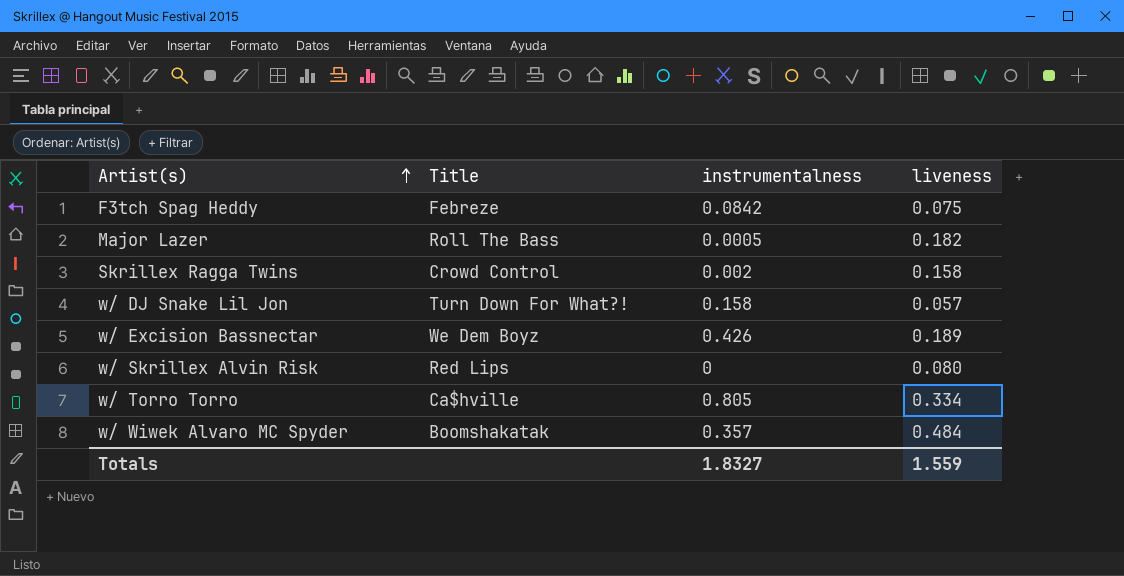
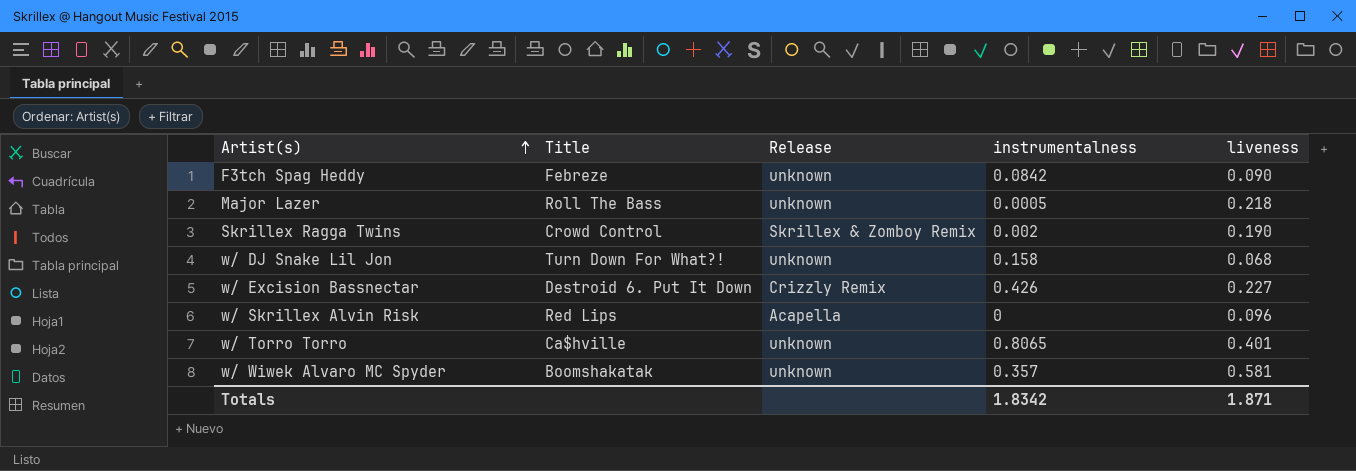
column Release | position: none -> 3
F3tch Spag Heddy | liveness: 0.075 -> 0.090
Major Lazer | liveness: 0.182 -> 0.218
Skrillex Ragga Twins | liveness: 0.158 -> 0.190
w/ DJ Snake Lil Jon | liveness: 0.057 -> 0.068
w/ Excision Bassnectar | Title: We Dem Boyz -> Destroid 6. Put It Down
w/ Excision Bassnectar | liveness: 0.189 -> 0.227
w/ Skrillex Alvin Risk | liveness: 0.080 -> 0.096
w/ Torro Torro | instrumentalness: 0.805 -> 0.8065
w/ Torro Torro | liveness: 0.334 -> 0.401
w/ Wiwek Alvaro MC Spyder | liveness: 0.484 -> 0.581
Totals | instrumentalness: 1.8327 -> 1.8342
Totals | liveness: 1.559 -> 1.871

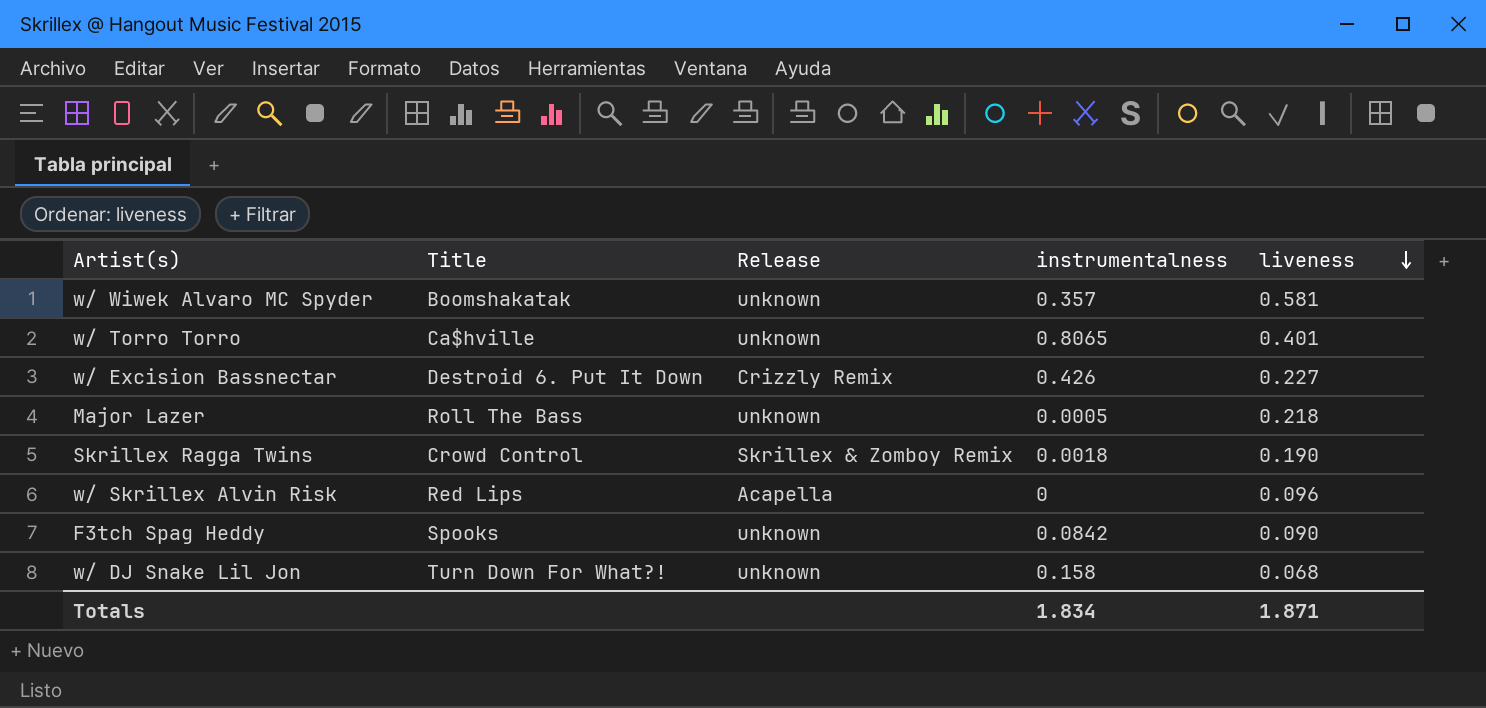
row order: Artist(s) ascending -> liveness descending
Skrillex Ragga Twins | instrumentalness: 0.002 -> 0.0018
F3tch Spag Heddy | Title: Febreze -> Spooks
Totals | instrumentalness: 1.8342 -> 1.834

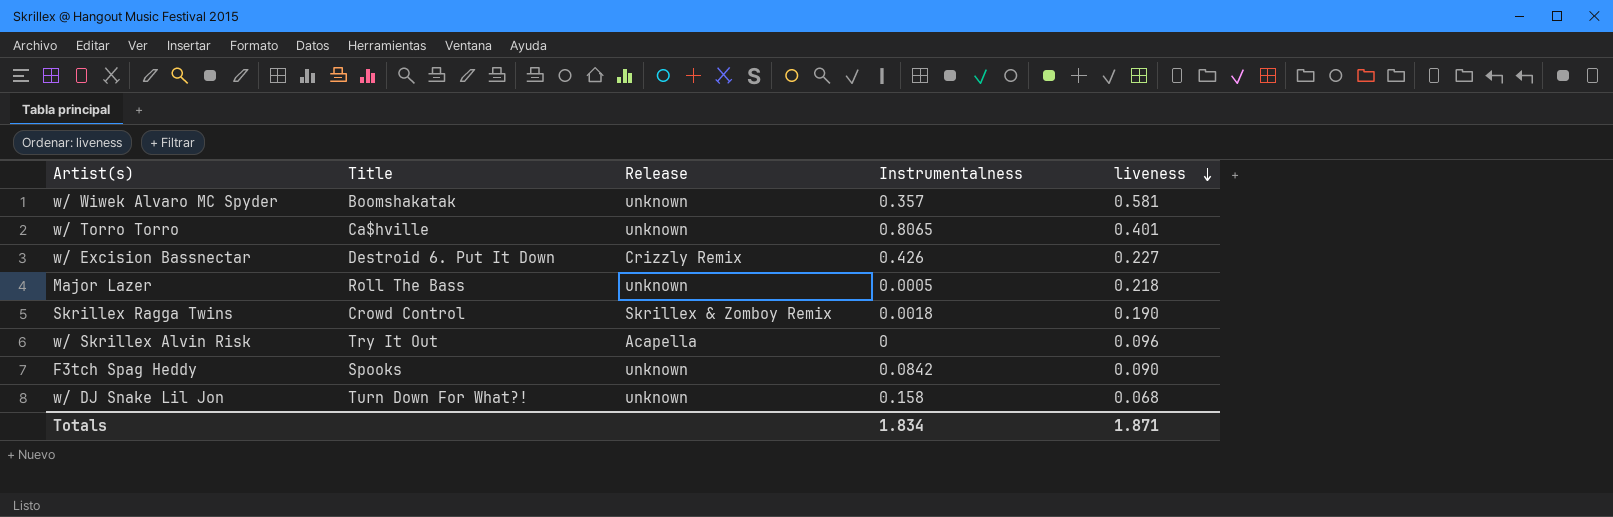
column name: instrumentalness -> Instrumentalness
w/ Skrillex Alvin Risk | Title: Red Lips -> Try It Out

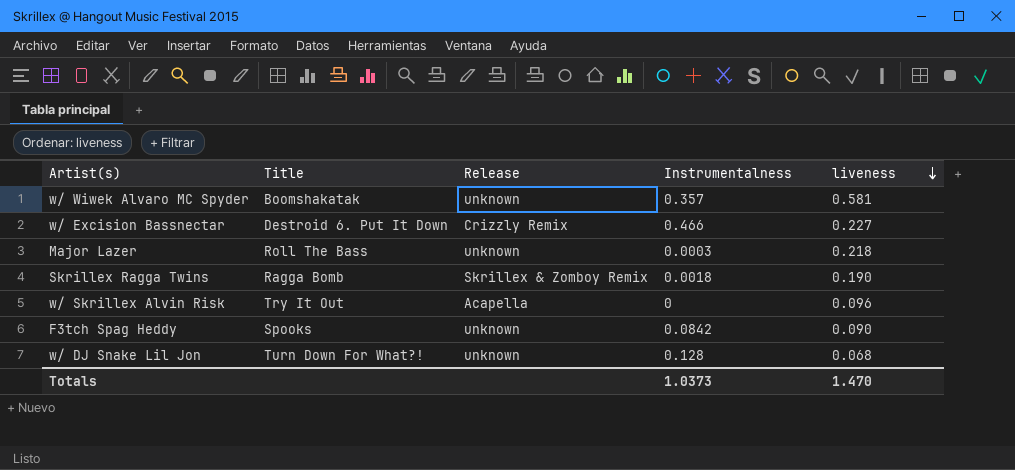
row w/ Torro Torro: Ca$hville | unknown | 0.8065 | 0.401 -> none
w/ Excision Bassnectar | Instrumentalness: 0.426 -> 0.466
Major Lazer | Instrumentalness: 0.0005 -> 0.0003
Skrillex Ragga Twins | Title: Crowd Control -> Ragga Bomb
w/ DJ Snake Lil Jon | Instrumentalness: 0.158 -> 0.128
Totals | Instrumentalness: 1.834 -> 1.0373
Totals | liveness: 1.871 -> 1.470

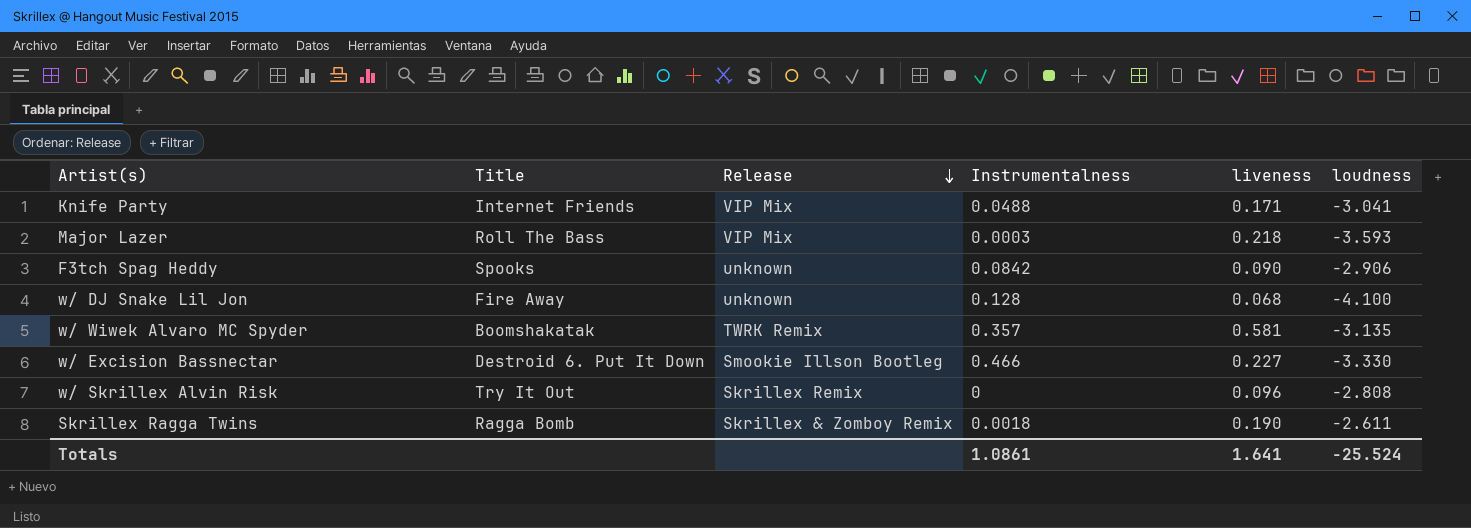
row order: liveness descending -> Release descending
column loudness | position: none -> 6
row Knife Party: none -> Internet Friends | VIP Mix | 0.0488 | 0.171 | -3.041
Major Lazer | Release: unknown -> VIP Mix
w/ DJ Snake Lil Jon | Title: Turn Down For What?! -> Fire Away
w/ Wiwek Alvaro MC Spyder | Release: unknown -> TWRK Remix
w/ Excision Bassnectar | Release: Crizzly Remix -> Smookie Illson Bootleg
w/ Skrillex Alvin Risk | Release: Acapella -> Skrillex Remix
Totals | Instrumentalness: 1.0373 -> 1.0861
Totals | liveness: 1.470 -> 1.641

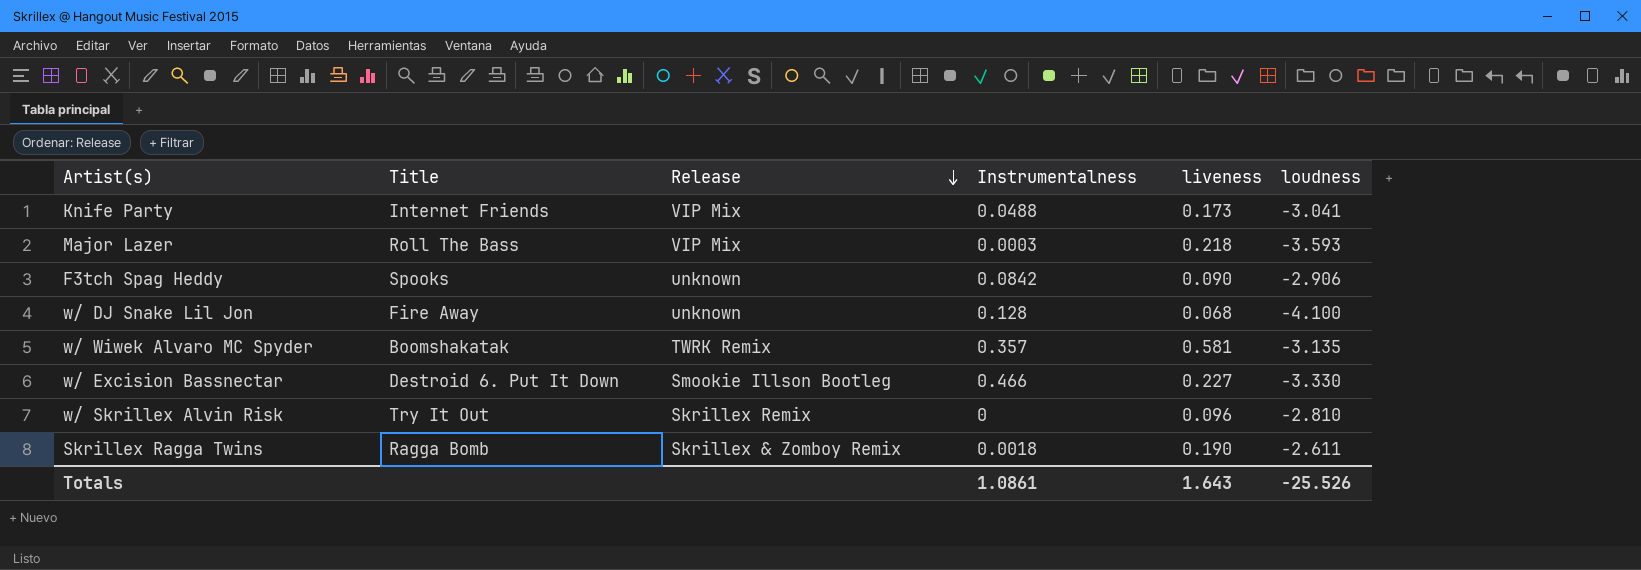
Knife Party | liveness: 0.171 -> 0.173
w/ Skrillex Alvin Risk | loudness: -2.808 -> -2.810
Totals | liveness: 1.641 -> 1.643
Totals | loudness: -25.524 -> -25.526

